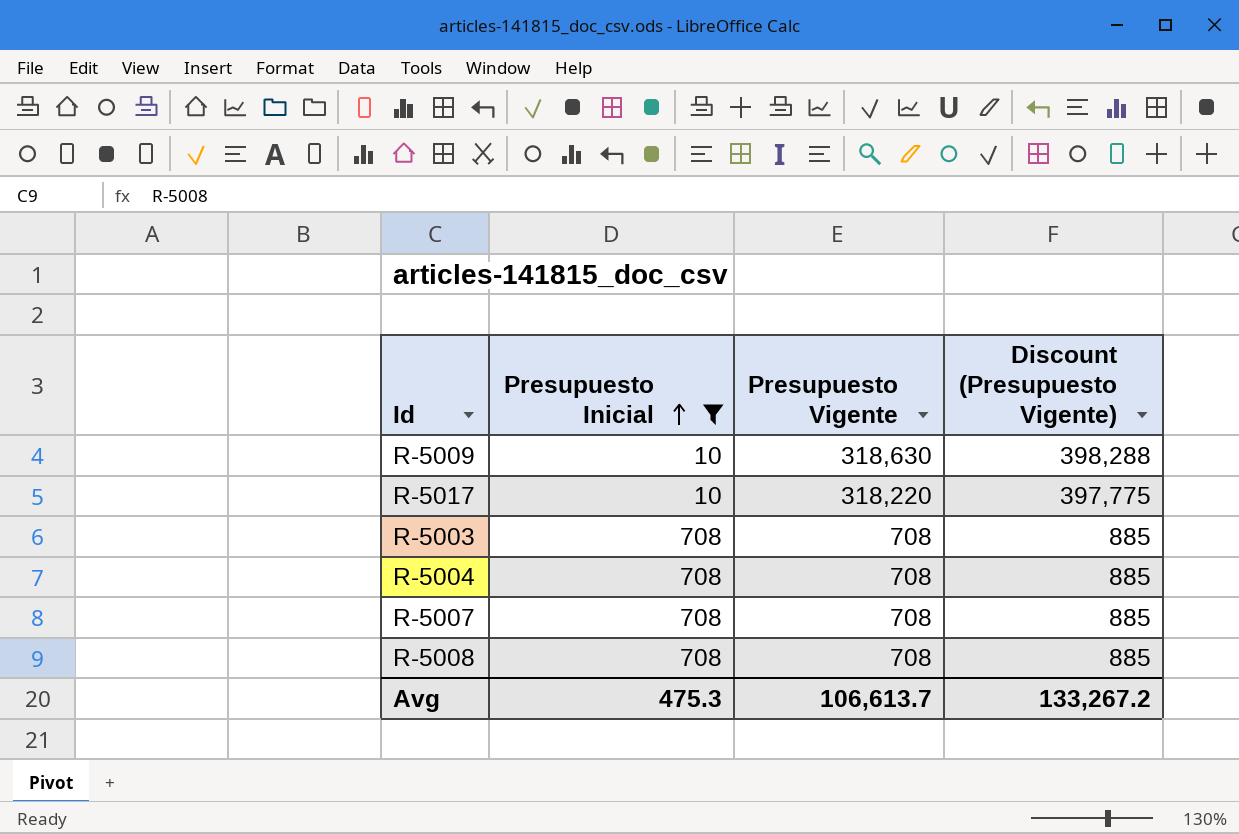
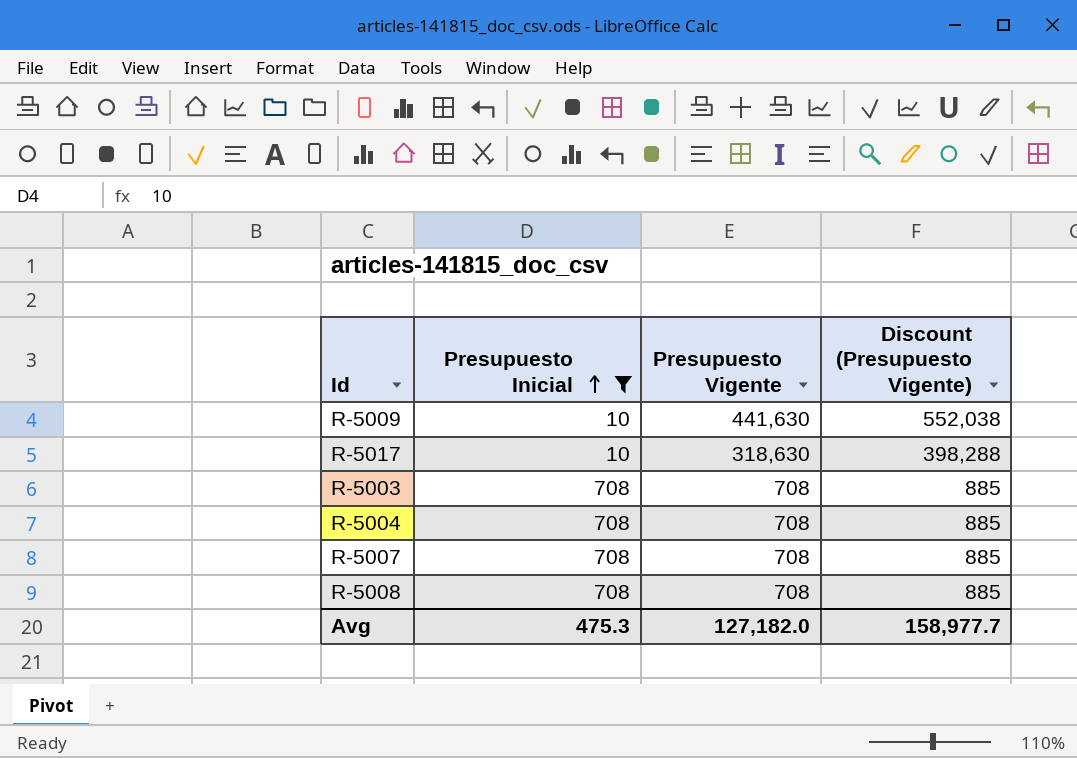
R-5009 | Presupuesto Vigente: 318,630 -> 441,630
R-5009 | Discount (Presupuesto Vigente): 398,288 -> 552,038
R-5017 | Presupuesto Vigente: 318,220 -> 318,630
R-5017 | Discount (Presupuesto Vigente): 397,775 -> 398,288
Avg | Presupuesto Vigente: 106,613.7 -> 127,182.0
Avg | Discount (Presupuesto Vigente): 133,267.2 -> 158,977.7

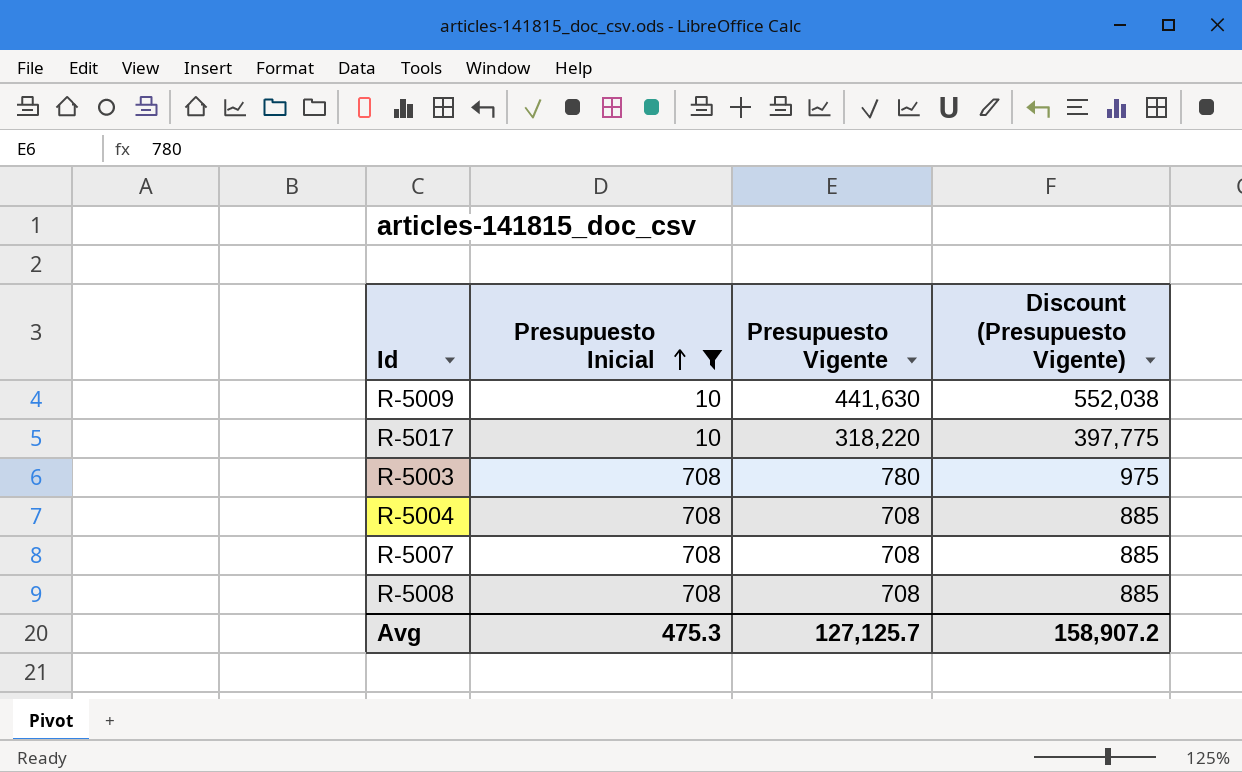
R-5017 | Presupuesto Vigente: 318,630 -> 318,220
R-5017 | Discount (Presupuesto Vigente): 398,288 -> 397,775
R-5003 | Presupuesto Vigente: 708 -> 780
R-5003 | Discount (Presupuesto Vigente): 885 -> 975
Avg | Presupuesto Vigente: 127,182.0 -> 127,125.7
Avg | Discount (Presupuesto Vigente): 158,977.7 -> 158,907.2

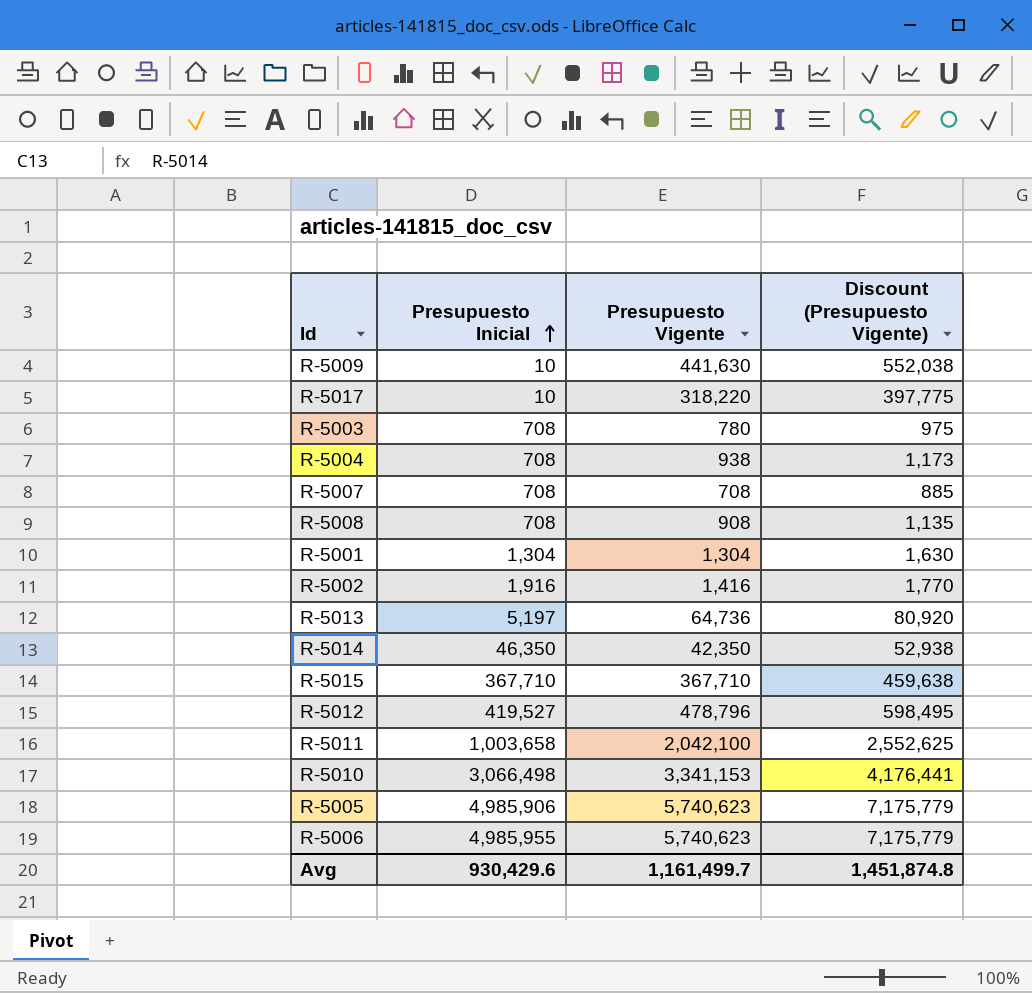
filter: Presupuesto Inicial <= 708 -> none
R-5004 | Presupuesto Vigente: 708 -> 938
R-5004 | Discount (Presupuesto Vigente): 885 -> 1,173
R-5008 | Presupuesto Vigente: 708 -> 908
R-5008 | Discount (Presupuesto Vigente): 885 -> 1,135
Avg | Presupuesto Inicial: 475.3 -> 930,429.6
Avg | Presupuesto Vigente: 127,125.7 -> 1,161,499.7
Avg | Discount (Presupuesto Vigente): 158,907.2 -> 1,451,874.8

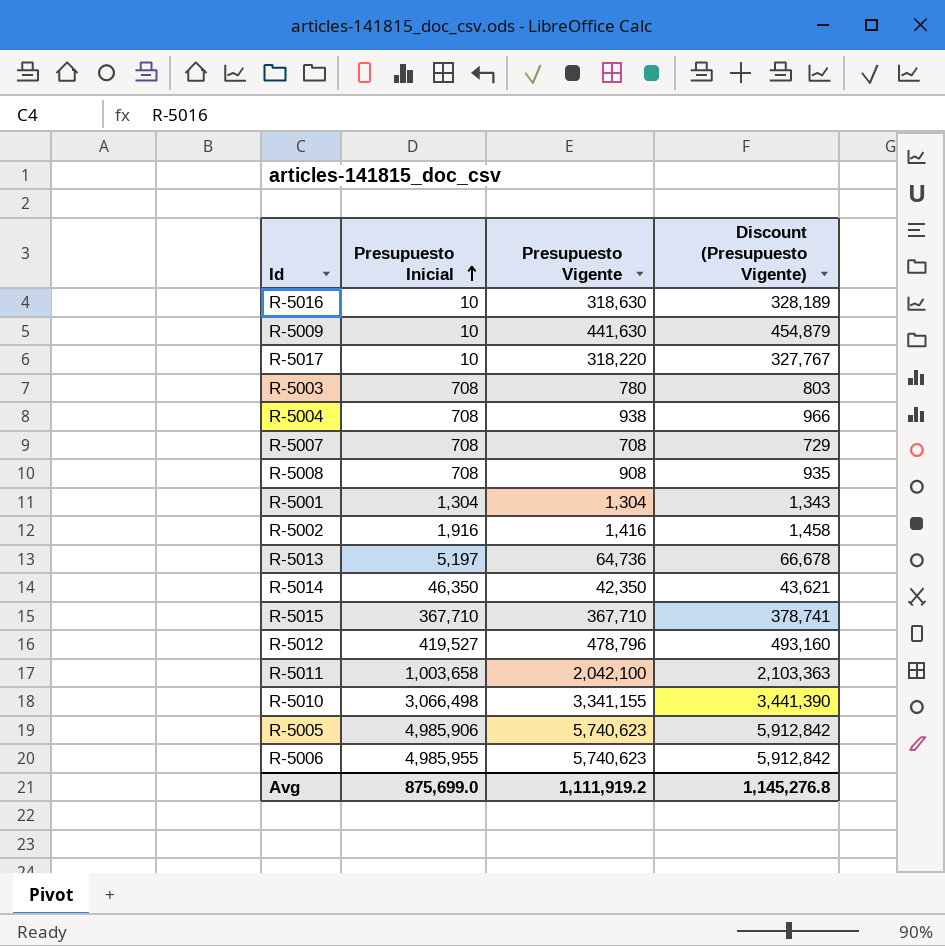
column Discount (Presupuesto Vigente) | formula: [Presupuesto Vigente] * 1.25 -> [Presupuesto Vigente] * 1.03
row R-5016: none -> 10 | 318,630 | 328,189
R-5010 | Presupuesto Vigente: 3,341,153 -> 3,341,155
Avg | Presupuesto Inicial: 930,429.6 -> 875,699.0
Avg | Presupuesto Vigente: 1,161,499.7 -> 1,111,919.2
Avg | Discount (Presupuesto Vigente): 1,451,874.8 -> 1,145,276.8

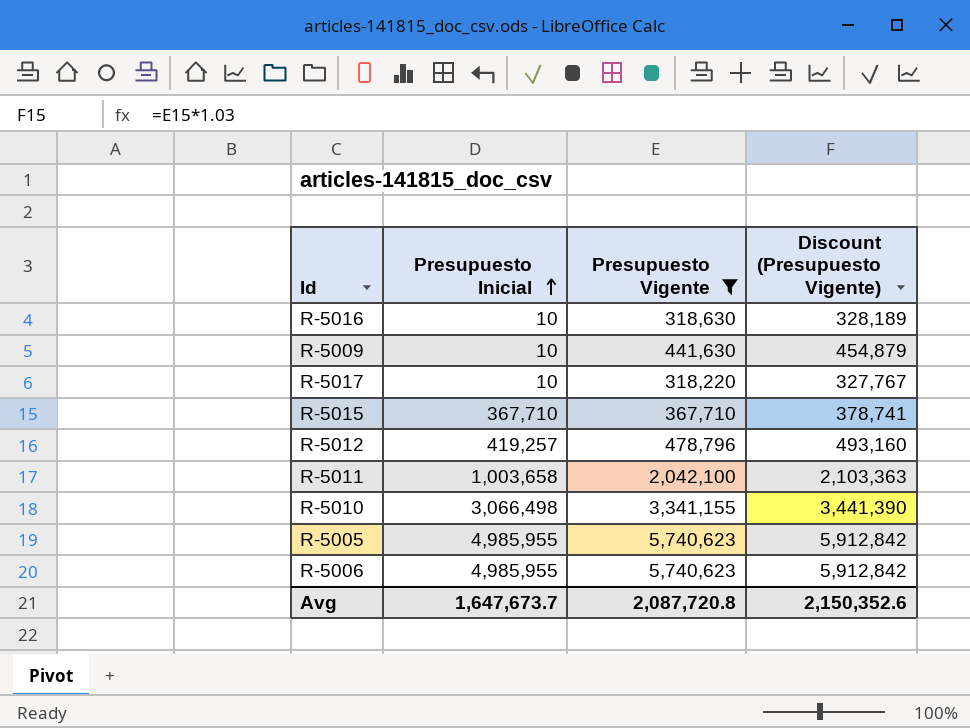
filter: none -> Presupuesto Vigente >= 318,220
R-5012 | Presupuesto Inicial: 419,527 -> 419,257
R-5005 | Presupuesto Inicial: 4,985,906 -> 4,985,955
Avg | Presupuesto Inicial: 875,699.0 -> 1,647,673.7
Avg | Presupuesto Vigente: 1,111,919.2 -> 2,087,720.8
Avg | Discount (Presupuesto Vigente): 1,145,276.8 -> 2,150,352.6

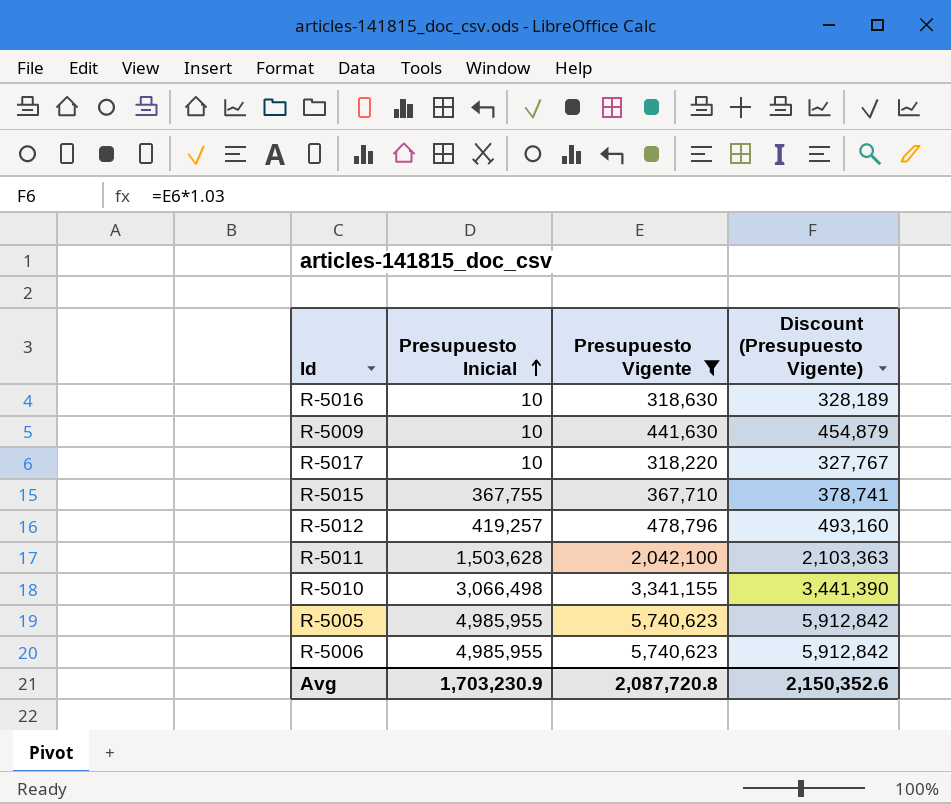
R-5015 | Presupuesto Inicial: 367,710 -> 367,755
R-5011 | Presupuesto Inicial: 1,003,658 -> 1,503,628
Avg | Presupuesto Inicial: 1,647,673.7 -> 1,703,230.9

